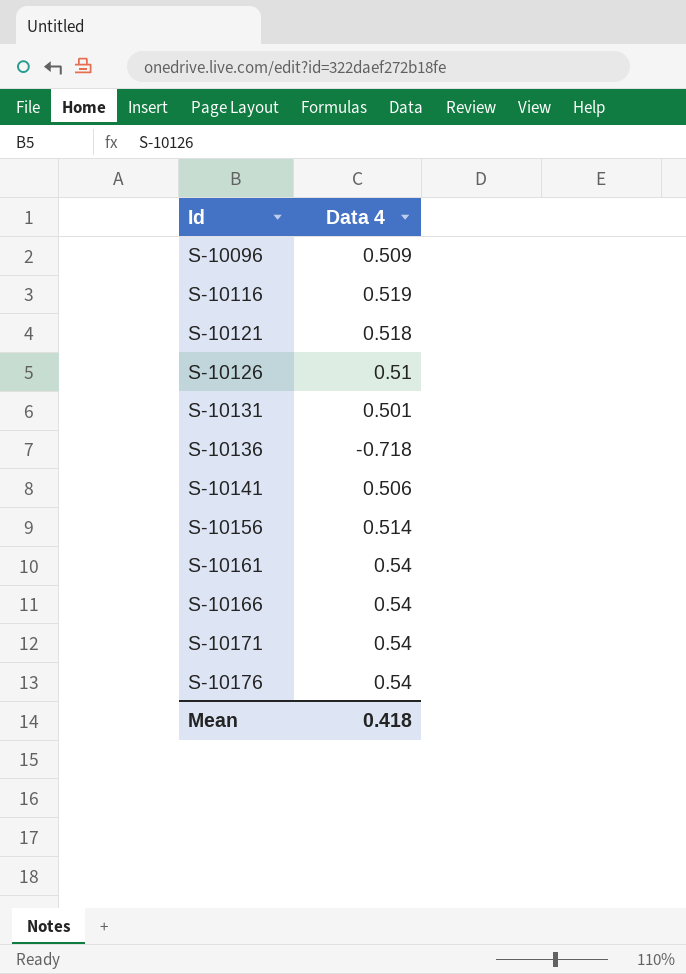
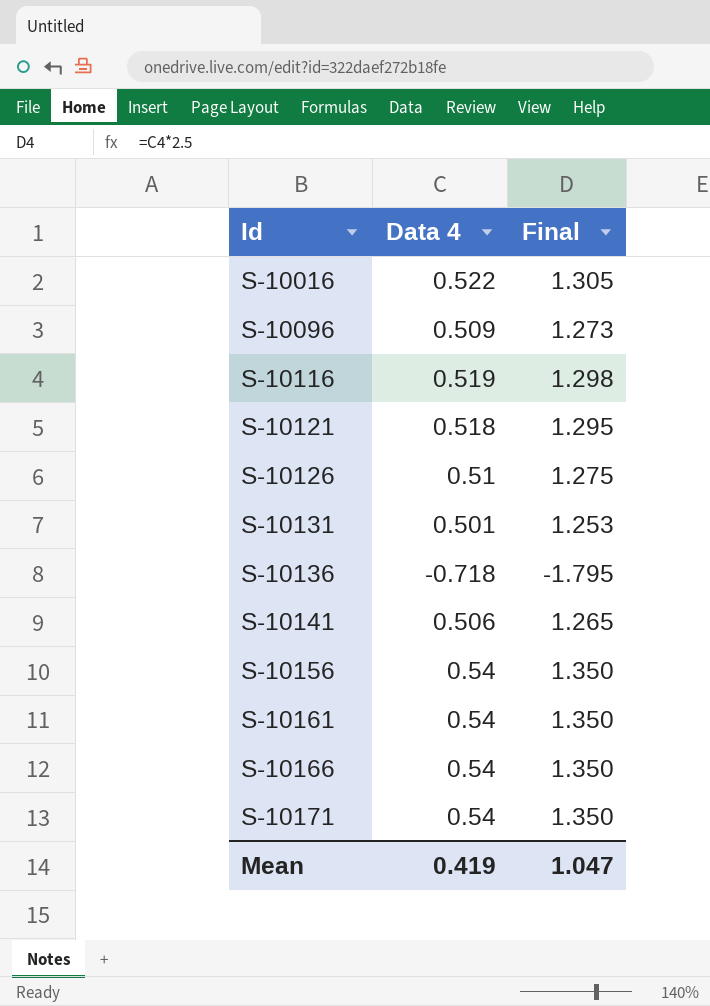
column Final | formula: none -> [Data 4] * 2.5
row S-10176: 0.54 -> none
row S-10016: none -> 0.522 | 1.305
S-10156 | Data 4: 0.514 -> 0.54
Mean | Data 4: 0.418 -> 0.419

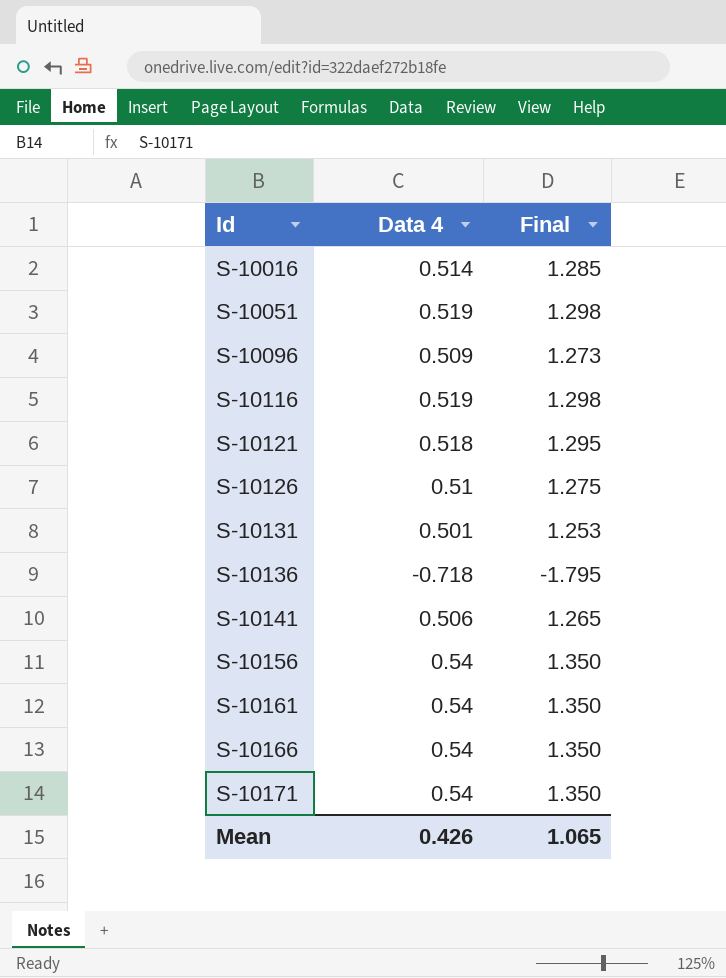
S-10016 | Data 4: 0.522 -> 0.514
S-10016 | Final: 1.305 -> 1.285
row S-10051: none -> 0.519 | 1.298
Mean | Data 4: 0.419 -> 0.426
Mean | Final: 1.047 -> 1.065

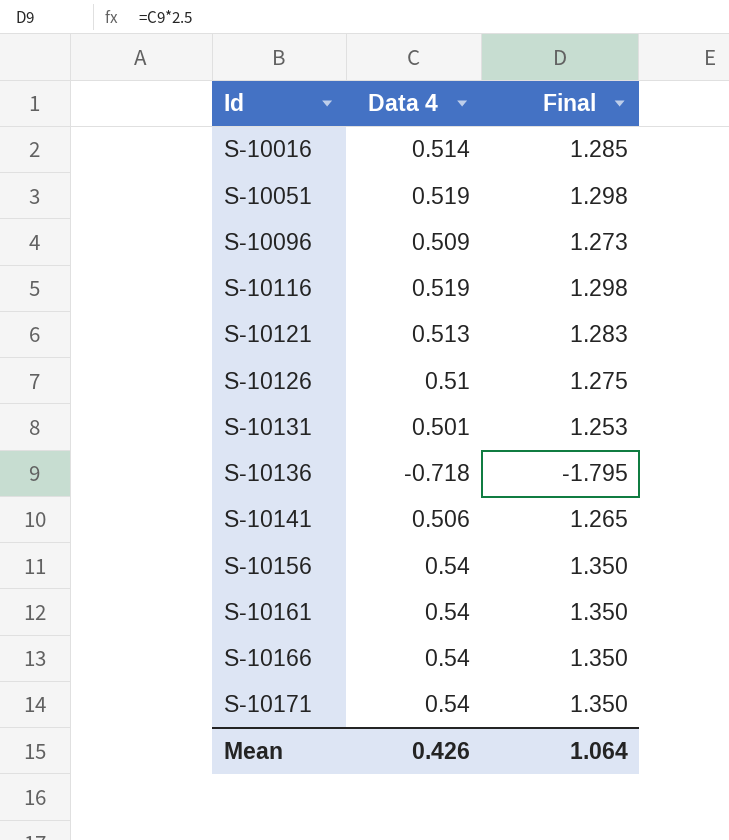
S-10121 | Data 4: 0.518 -> 0.513
S-10121 | Final: 1.295 -> 1.283
Mean | Final: 1.065 -> 1.064

